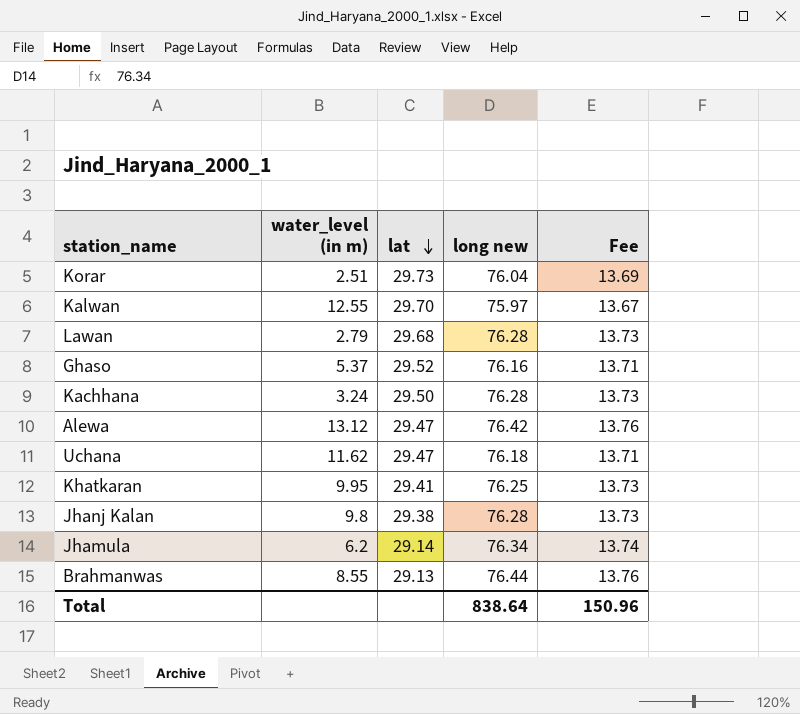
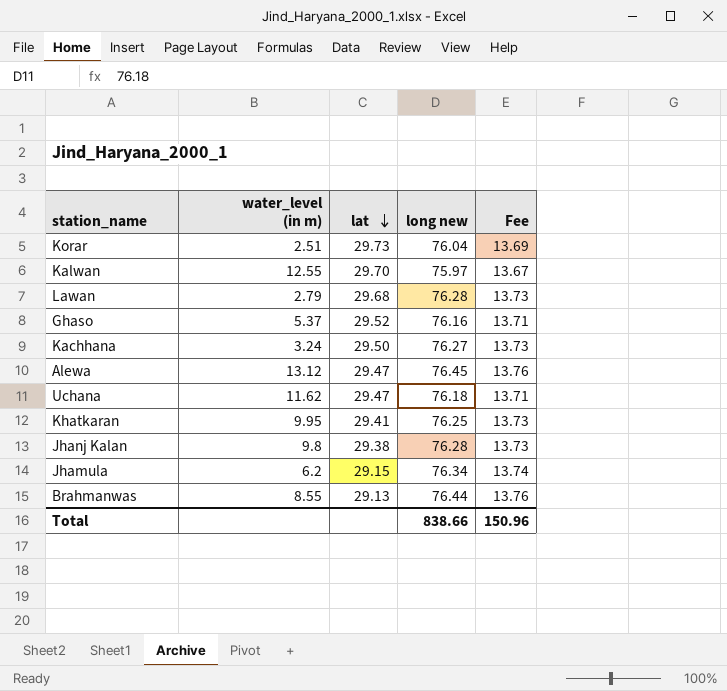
Kachhana | long new: 76.28 -> 76.27
Alewa | long new: 76.42 -> 76.45
Jhamula | lat: 29.14 -> 29.15
Total | long new: 838.64 -> 838.66

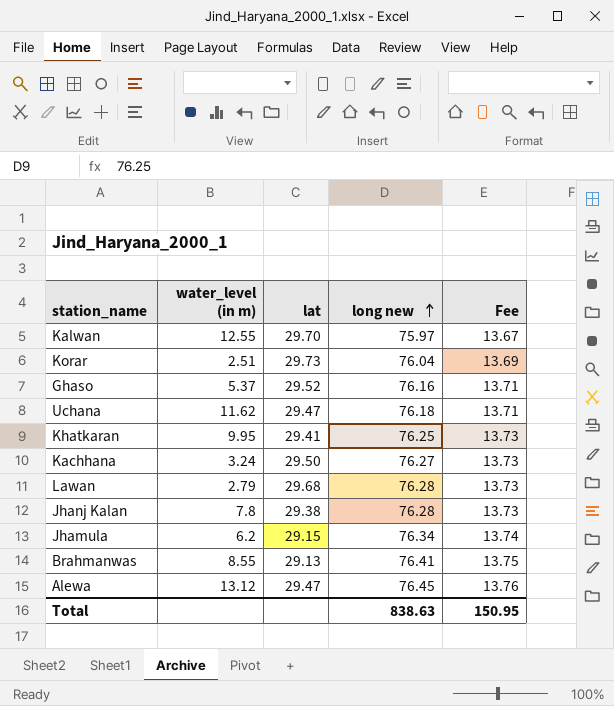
row order: lat descending -> long new ascending
Jhanj Kalan | water_level (in m): 9.8 -> 7.8
Brahmanwas | long new: 76.44 -> 76.41
Brahmanwas | Fee: 13.76 -> 13.75
Total | long new: 838.66 -> 838.63
Total | Fee: 150.96 -> 150.95

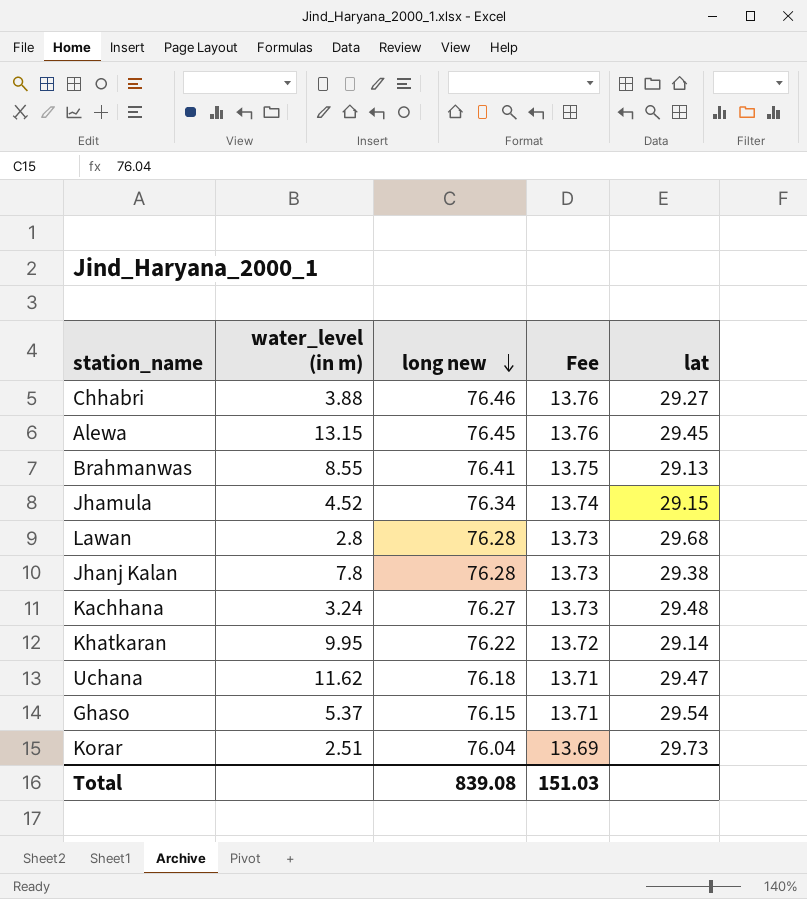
row order: long new ascending -> long new descending
column lat | position: 3 -> 5
row Kalwan: 12.55 | 29.70 | 75.97 | 13.67 -> none
row Chhabri: none -> 3.88 | 76.46 | 13.76 | 29.27
Alewa | water_level (in m): 13.12 -> 13.15
Alewa | lat: 29.47 -> 29.45
Jhamula | water_level (in m): 6.2 -> 4.52
Lawan | water_level (in m): 2.79 -> 2.8
Kachhana | lat: 29.50 -> 29.48
Khatkaran | long new: 76.25 -> 76.22
Khatkaran | Fee: 13.73 -> 13.72
Khatkaran | lat: 29.41 -> 29.14
Ghaso | long new: 76.16 -> 76.15
Ghaso | lat: 29.52 -> 29.54
Total | long new: 838.63 -> 839.08
Total | Fee: 150.95 -> 151.03

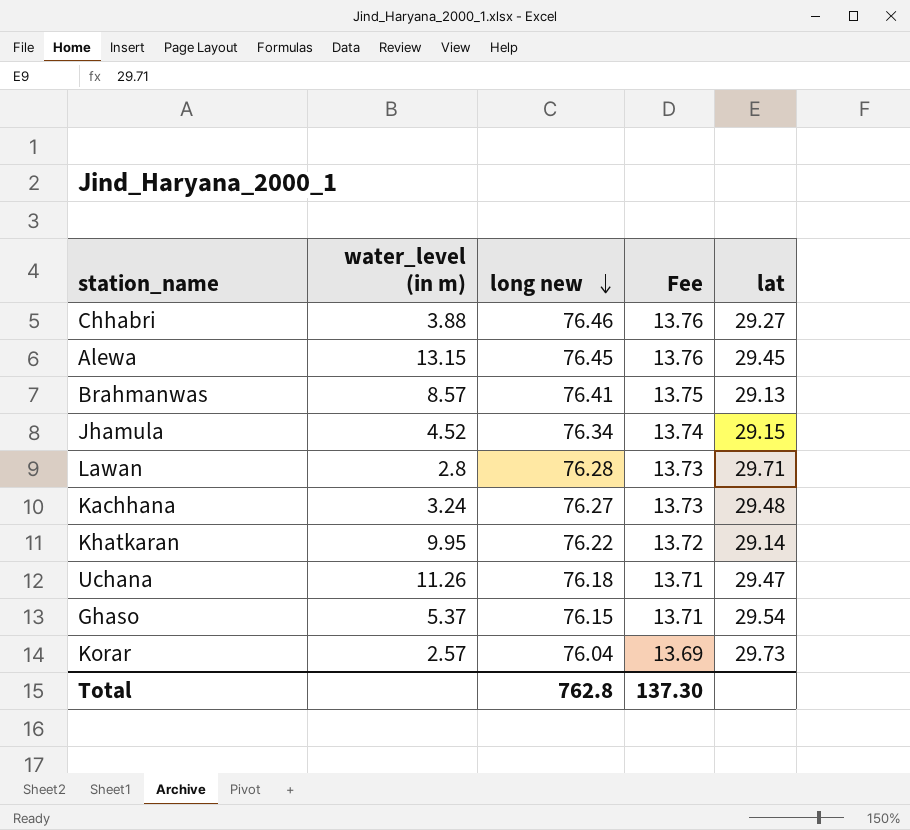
row Jhanj Kalan: 7.8 | 76.28 | 13.73 | 29.38 -> none
Brahmanwas | water_level (in m): 8.55 -> 8.57
Lawan | lat: 29.68 -> 29.71
Uchana | water_level (in m): 11.62 -> 11.26
Korar | water_level (in m): 2.51 -> 2.57
Total | long new: 839.08 -> 762.8
Total | Fee: 151.03 -> 137.30

